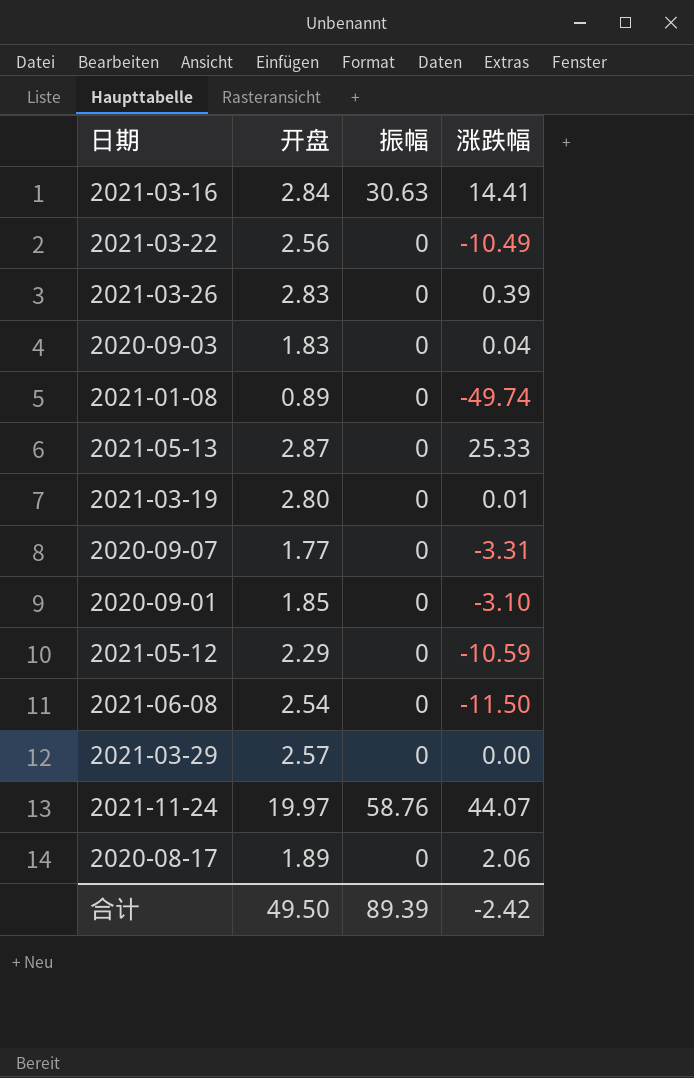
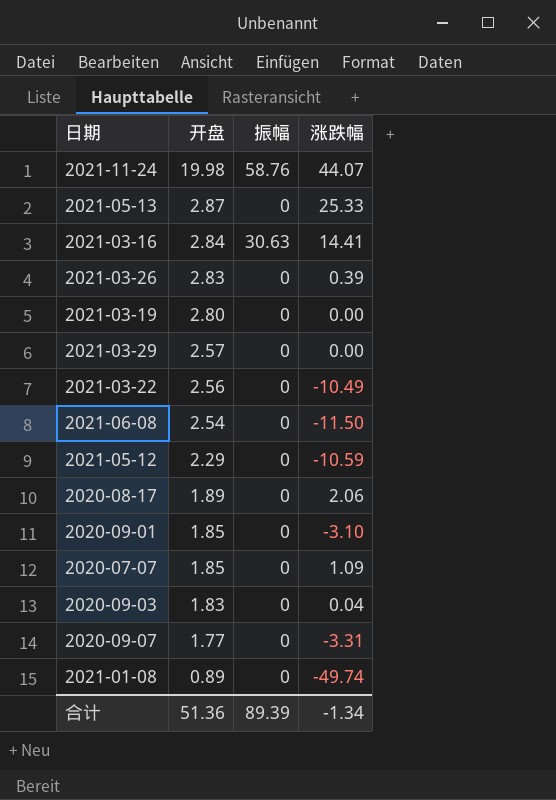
row order: none -> 开盘 descending
2021-11-24 | 开盘: 19.97 -> 19.98
2021-03-19 | 涨跌幅: 0.01 -> 0.00
row 2020-07-07: none -> 1.85 | 0 | 1.09
合计 | 开盘: 49.50 -> 51.36
合计 | 涨跌幅: -2.42 -> -1.34

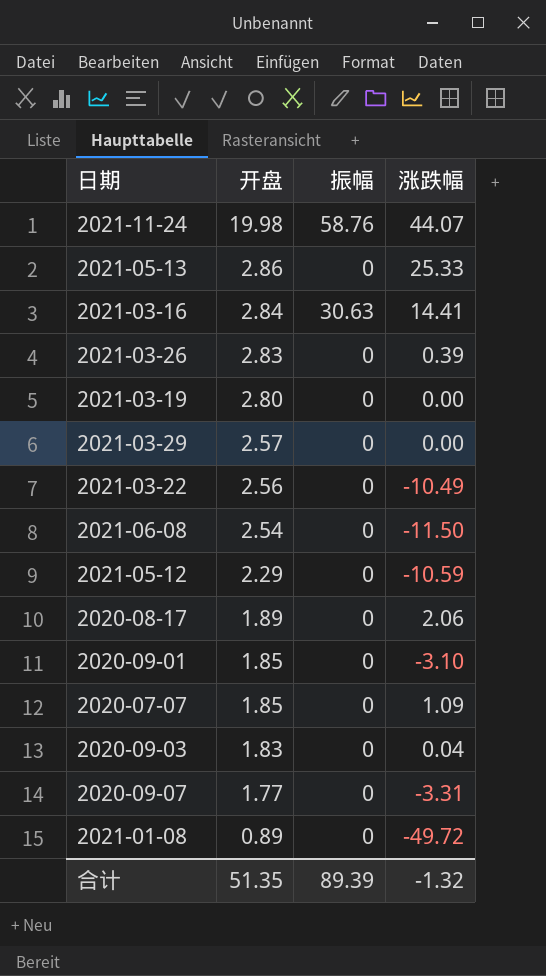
2021-05-13 | 开盘: 2.87 -> 2.86
2021-01-08 | 涨跌幅: -49.74 -> -49.72
合计 | 开盘: 51.36 -> 51.35
合计 | 涨跌幅: -1.34 -> -1.32

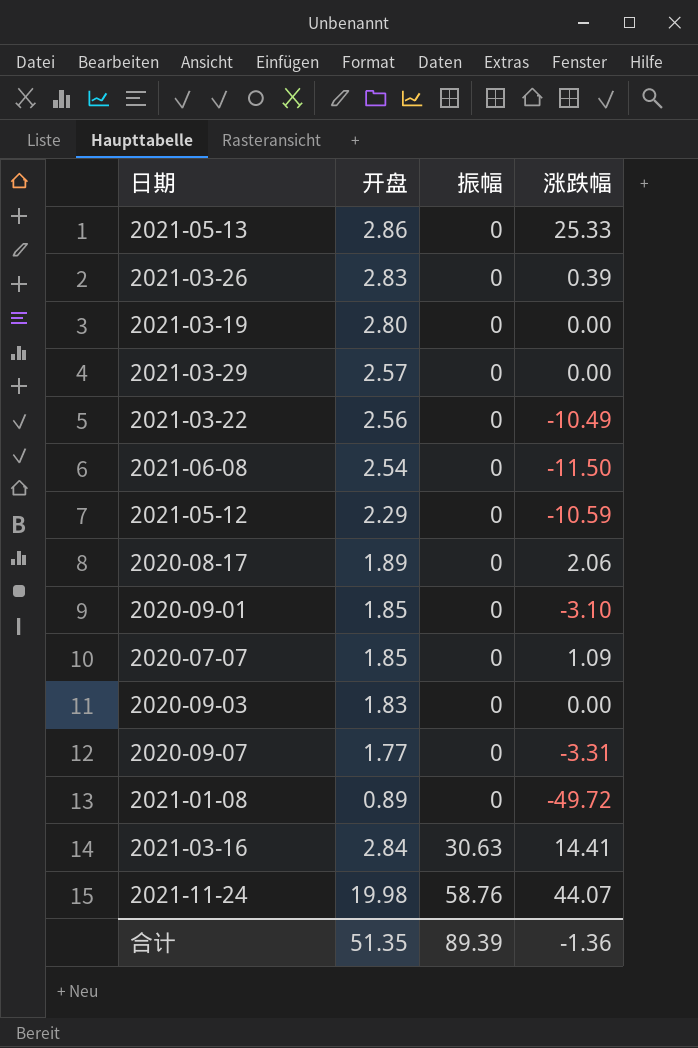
row order: 开盘 descending -> 振幅 ascending
2020-09-03 | 涨跌幅: 0.04 -> 0.00
合计 | 涨跌幅: -1.32 -> -1.36

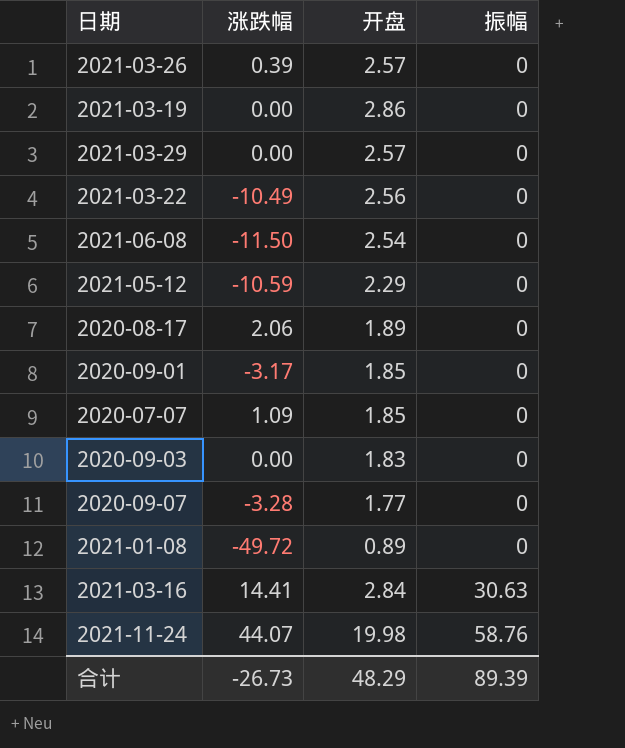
column 涨跌幅 | position: 4 -> 2
row 2021-05-13: 2.86 | 0 | 25.33 -> none
2021-03-26 | 开盘: 2.83 -> 2.57
2021-03-19 | 开盘: 2.80 -> 2.86
2020-09-01 | 涨跌幅: -3.10 -> -3.17
2020-09-07 | 涨跌幅: -3.31 -> -3.28
合计 | 涨跌幅: -1.36 -> -26.73
合计 | 开盘: 51.35 -> 48.29

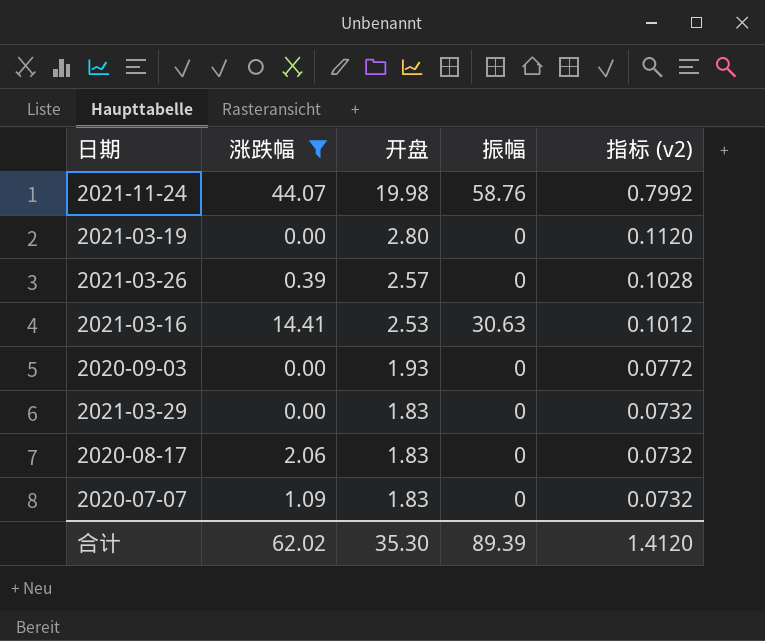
filter: none -> 涨跌幅 >= 0.00
row order: 振幅 ascending -> 开盘 descending
column 指标 (v2) | formula: none -> [开盘] * 0.04
2021-03-19 | 开盘: 2.86 -> 2.80
2021-03-16 | 开盘: 2.84 -> 2.53
2020-09-03 | 开盘: 1.83 -> 1.93
2021-03-29 | 开盘: 2.57 -> 1.83
2020-08-17 | 开盘: 1.89 -> 1.83
2020-07-07 | 开盘: 1.85 -> 1.83
合计 | 涨跌幅: -26.73 -> 62.02
合计 | 开盘: 48.29 -> 35.30

